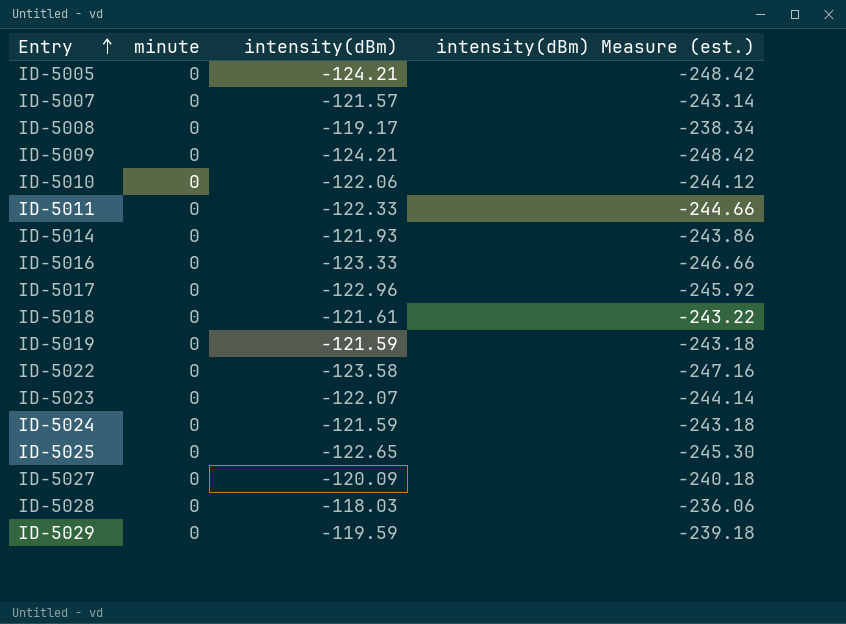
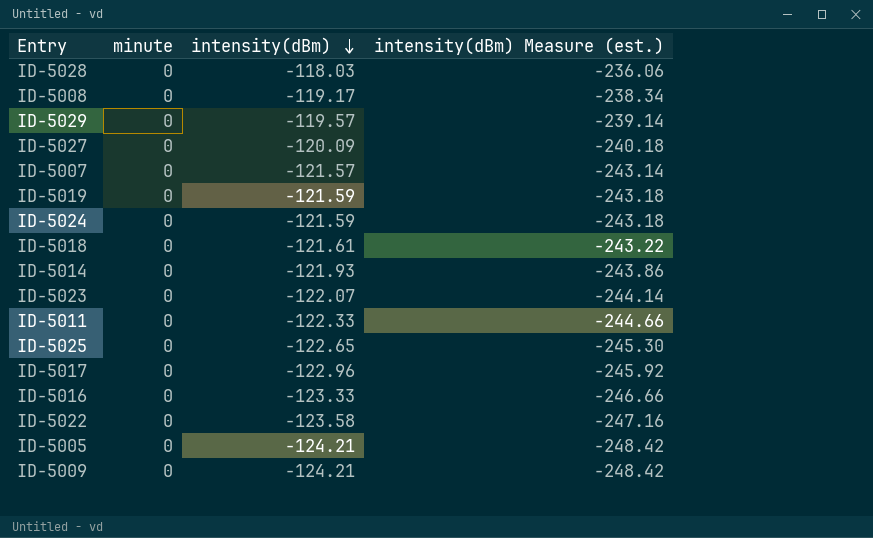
row order: Entry ascending -> intensity(dBm) descending
row ID-5010: 0 | -122.06 | -244.12 -> none
ID-5029 | intensity(dBm): -119.59 -> -119.57
ID-5029 | intensity(dBm) Measure (est.): -239.18 -> -239.14

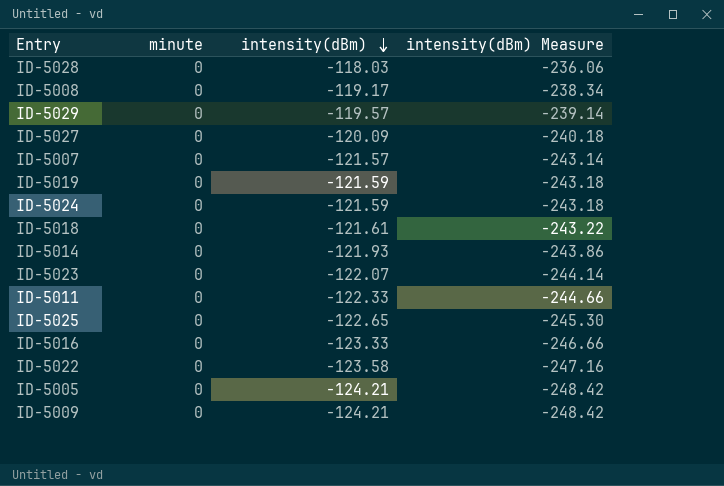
column name: intensity(dBm) Measure (est.) -> intensity(dBm) Measure
row ID-5017: 0 | -122.96 | -245.92 -> none

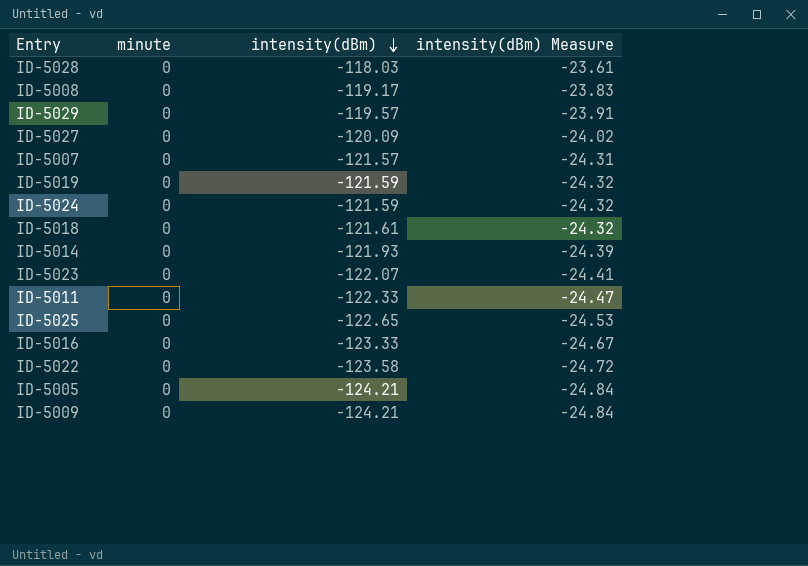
column intensity(dBm) Measure | formula: [intensity(dBm)] * 2 -> [intensity(dBm)] * 0.2

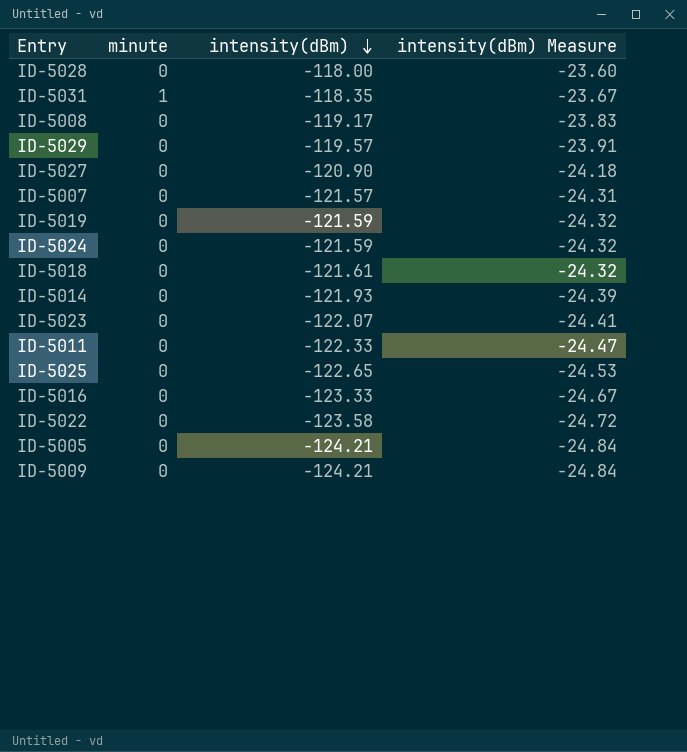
ID-5028 | intensity(dBm): -118.03 -> -118.00
ID-5028 | intensity(dBm) Measure: -23.61 -> -23.60
row ID-5031: none -> 1 | -118.35 | -23.67
ID-5027 | intensity(dBm): -120.09 -> -120.90
ID-5027 | intensity(dBm) Measure: -24.02 -> -24.18

